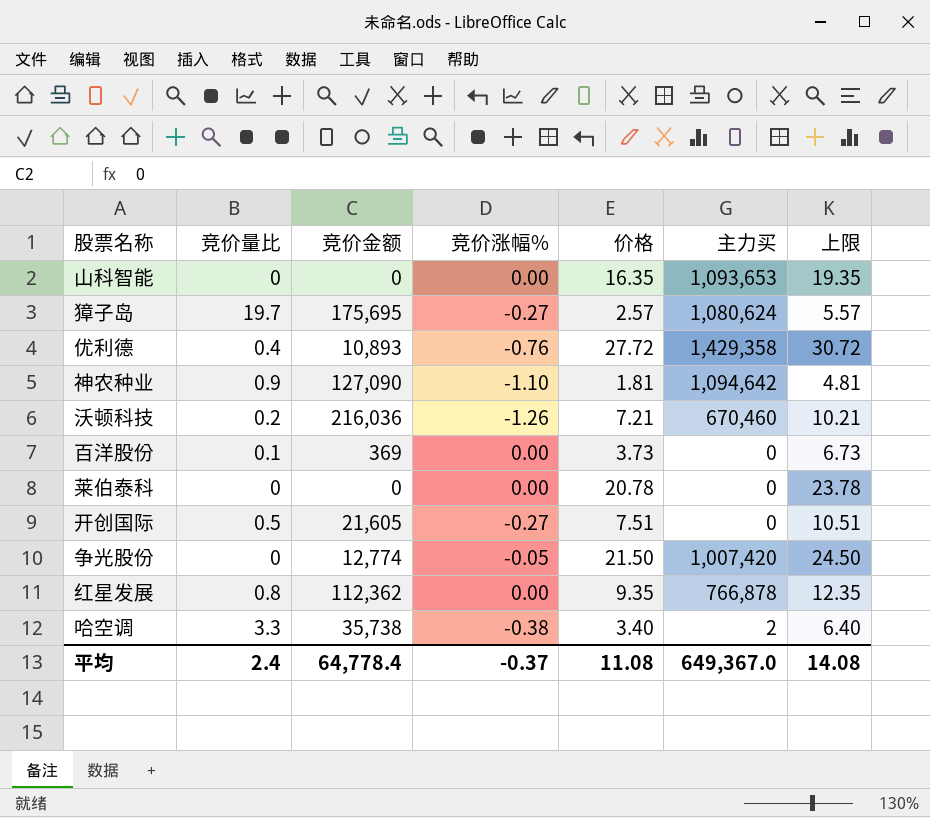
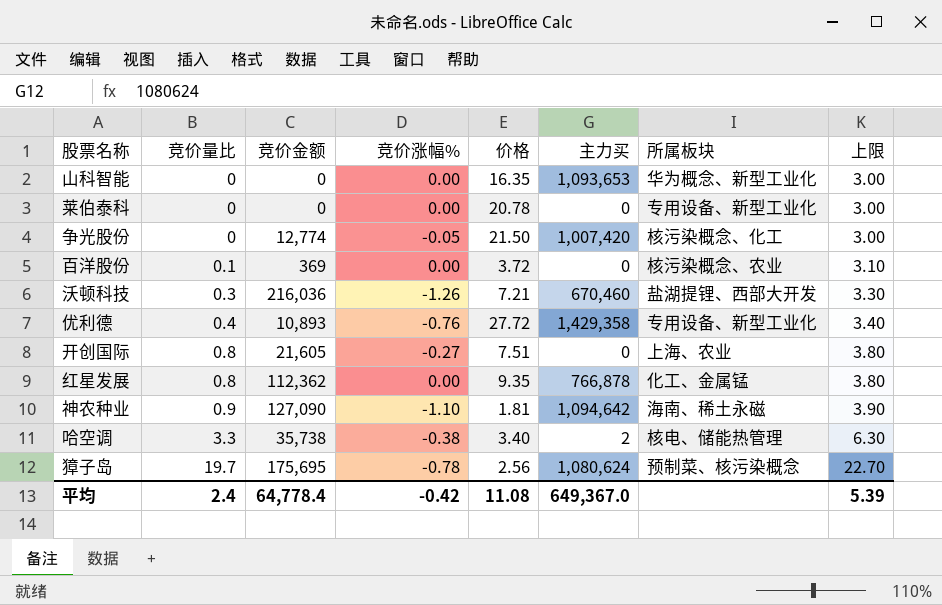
row order: none -> 竞价量比 ascending
column 所属板块 | position: none -> 7
column 上限 | formula: [价格] + 3 -> [竞价量比] + 3
百洋股份 | 价格: 3.73 -> 3.72
沃顿科技 | 竞价量比: 0.2 -> 0.3
开创国际 | 竞价量比: 0.5 -> 0.8
獐子岛 | 竞价涨幅%: -0.27 -> -0.78
獐子岛 | 价格: 2.57 -> 2.56
平均 | 竞价涨幅%: -0.37 -> -0.42
平均 | 上限: 14.08 -> 5.39

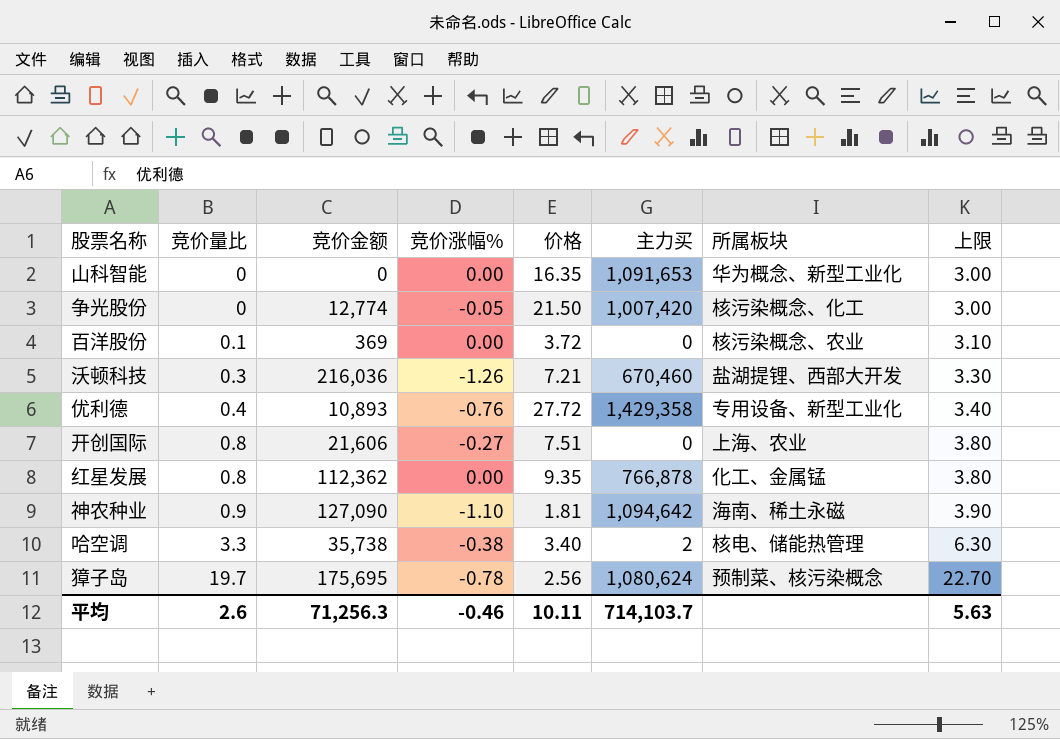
row 莱伯泰科: 0 | 0 | 0.00 | 20.78 | 0 | 专用设备、新型工业化 | 3.00 -> none
山科智能 | 主力买: 1,093,653 -> 1,091,653
开创国际 | 竞价金额: 21,605 -> 21,606
平均 | 竞价量比: 2.4 -> 2.6
平均 | 竞价金额: 64,778.4 -> 71,256.3
平均 | 竞价涨幅%: -0.42 -> -0.46
平均 | 价格: 11.08 -> 10.11
平均 | 主力买: 649,367.0 -> 714,103.7
平均 | 上限: 5.39 -> 5.63

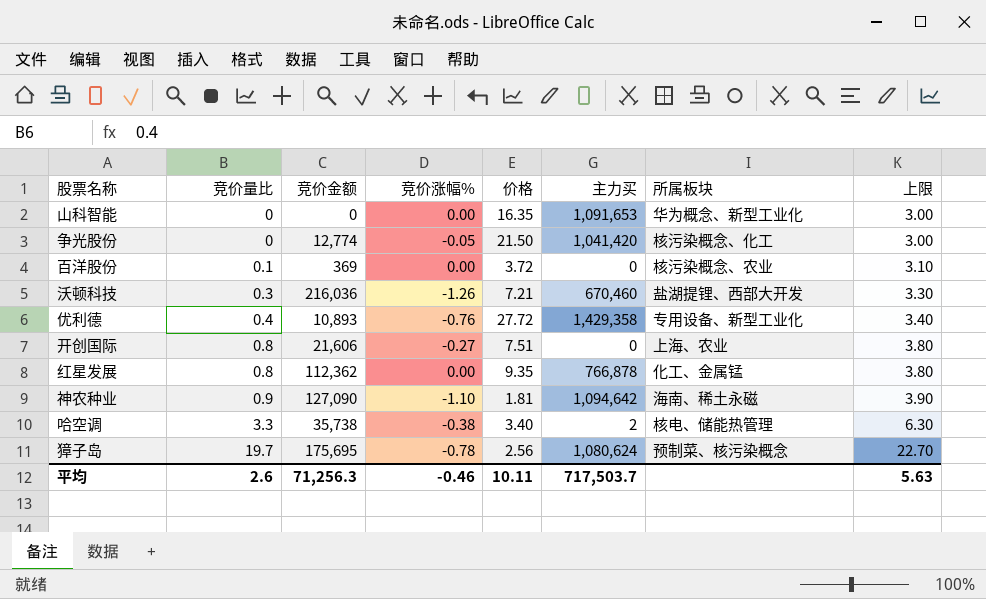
争光股份 | 主力买: 1,007,420 -> 1,041,420
平均 | 主力买: 714,103.7 -> 717,503.7

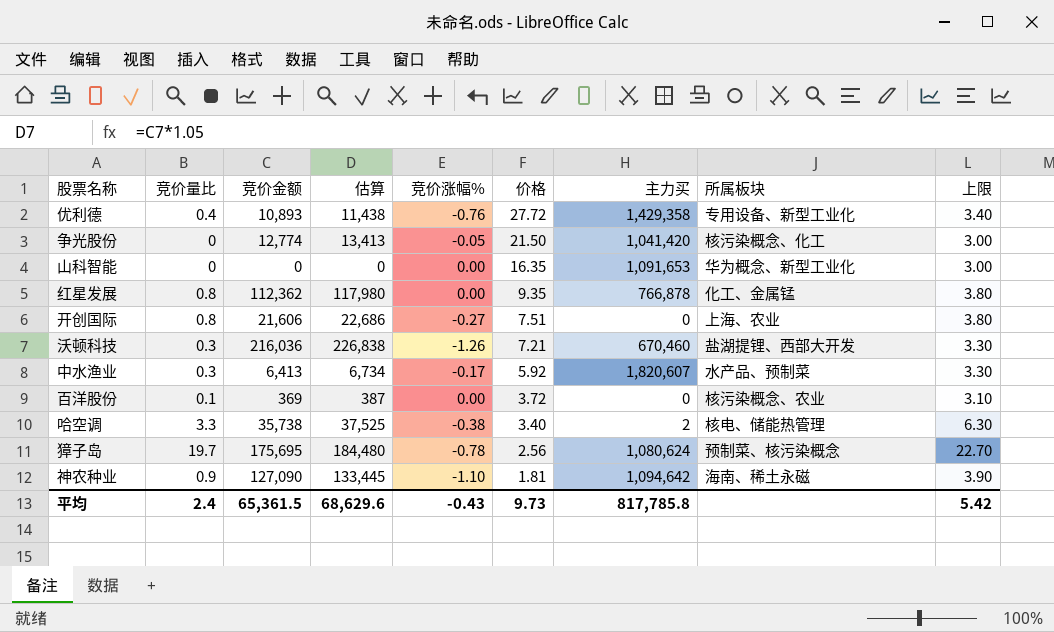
row order: 竞价量比 ascending -> 价格 descending
column 估算 | formula: none -> [竞价金额] * 1.05
row 中水渔业: none -> 0.3 | 6,413 | 6,734 | -0.17 | 5.92 | 1,820,607 | 水产品、预制菜 | 3.30
平均 | 竞价量比: 2.6 -> 2.4
平均 | 竞价金额: 71,256.3 -> 65,361.5
平均 | 竞价涨幅%: -0.46 -> -0.43
平均 | 价格: 10.11 -> 9.73
平均 | 主力买: 717,503.7 -> 817,785.8
平均 | 上限: 5.63 -> 5.42

